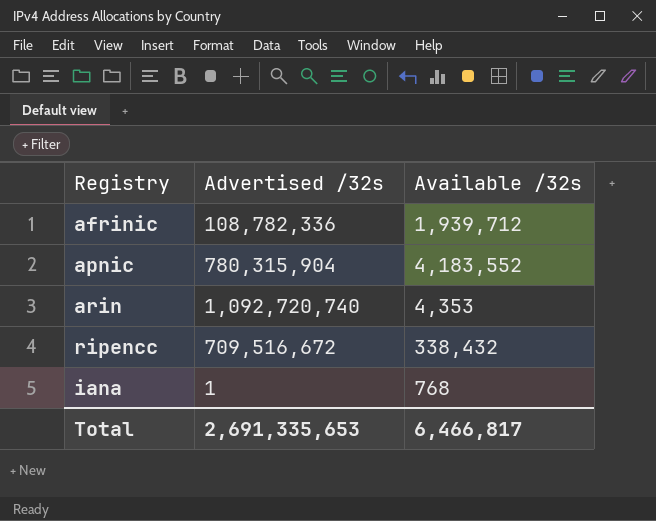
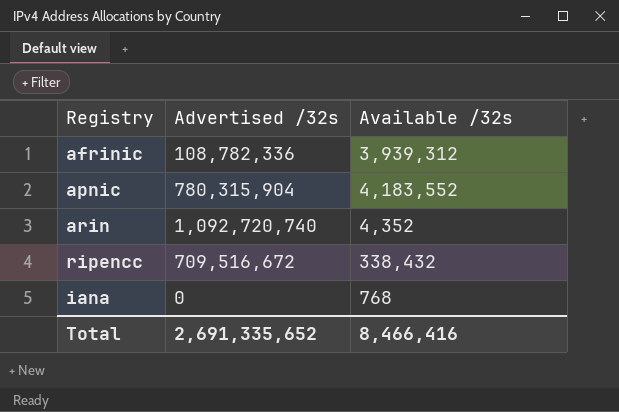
afrinic | Available /32s: 1,939,712 -> 3,939,312
arin | Available /32s: 4,353 -> 4,352
iana | Advertised /32s: 1 -> 0
Total | Advertised /32s: 2,691,335,653 -> 2,691,335,652
Total | Available /32s: 6,466,817 -> 8,466,416

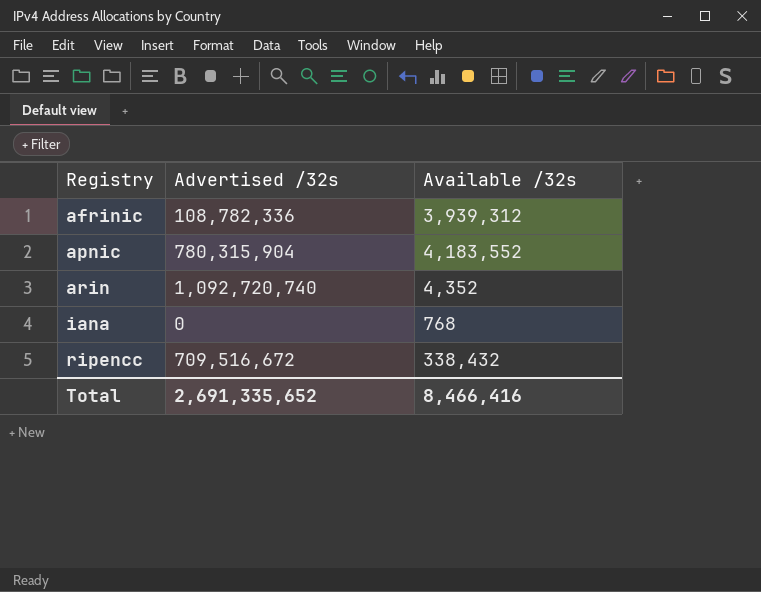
row order: none -> Registry ascending

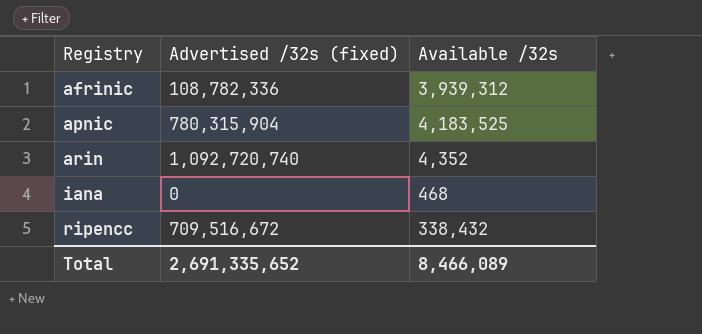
column name: Advertised /32s -> Advertised /32s (fixed)
apnic | Available /32s: 4,183,552 -> 4,183,525
iana | Available /32s: 768 -> 468
Total | Available /32s: 8,466,416 -> 8,466,089

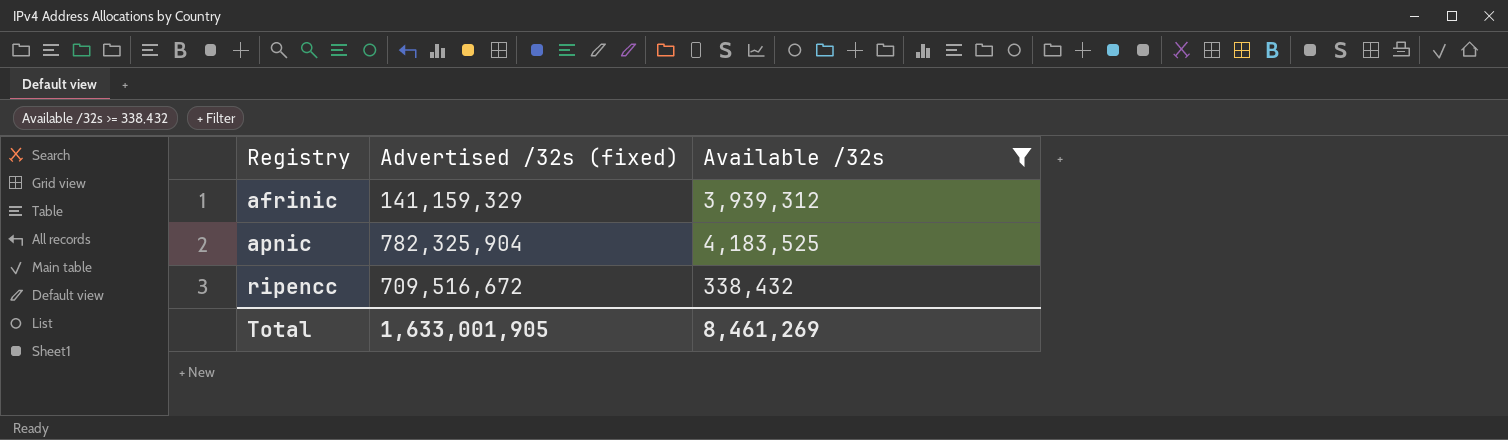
filter: none -> Available /32s >= 338,432
afrinic | Advertised /32s (fixed): 108,782,336 -> 141,159,329
apnic | Advertised /32s (fixed): 780,315,904 -> 782,325,904
Total | Advertised /32s (fixed): 2,691,335,652 -> 1,633,001,905
Total | Available /32s: 8,466,089 -> 8,461,269

